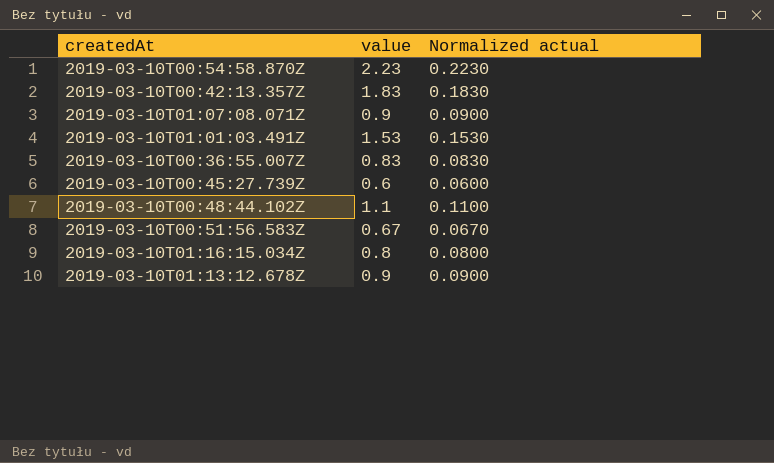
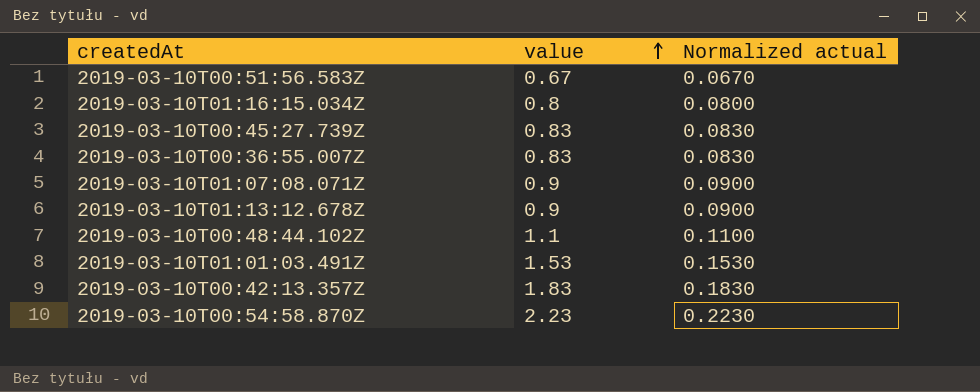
row order: none -> value ascending
2019-03-10T00:45:27.739Z | value: 0.6 -> 0.83
2019-03-10T00:45:27.739Z | Normalized actual: 0.0600 -> 0.0830

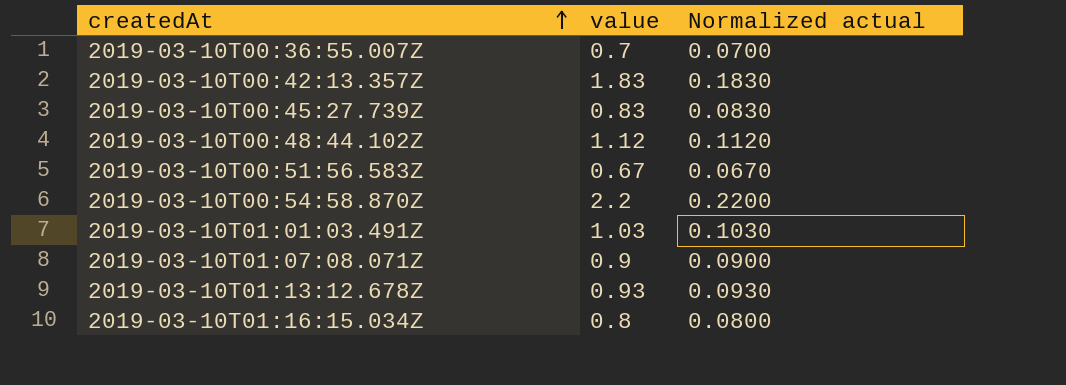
row order: value ascending -> createdAt ascending
2019-03-10T00:36:55.007Z | value: 0.83 -> 0.7
2019-03-10T00:36:55.007Z | Normalized actual: 0.0830 -> 0.0700
2019-03-10T00:48:44.102Z | value: 1.1 -> 1.12
2019-03-10T00:48:44.102Z | Normalized actual: 0.1100 -> 0.1120
2019-03-10T00:54:58.870Z | value: 2.23 -> 2.2
2019-03-10T00:54:58.870Z | Normalized actual: 0.2230 -> 0.2200
2019-03-10T01:01:03.491Z | value: 1.53 -> 1.03
2019-03-10T01:01:03.491Z | Normalized actual: 0.1530 -> 0.1030
2019-03-10T01:13:12.678Z | value: 0.9 -> 0.93
2019-03-10T01:13:12.678Z | Normalized actual: 0.0900 -> 0.0930

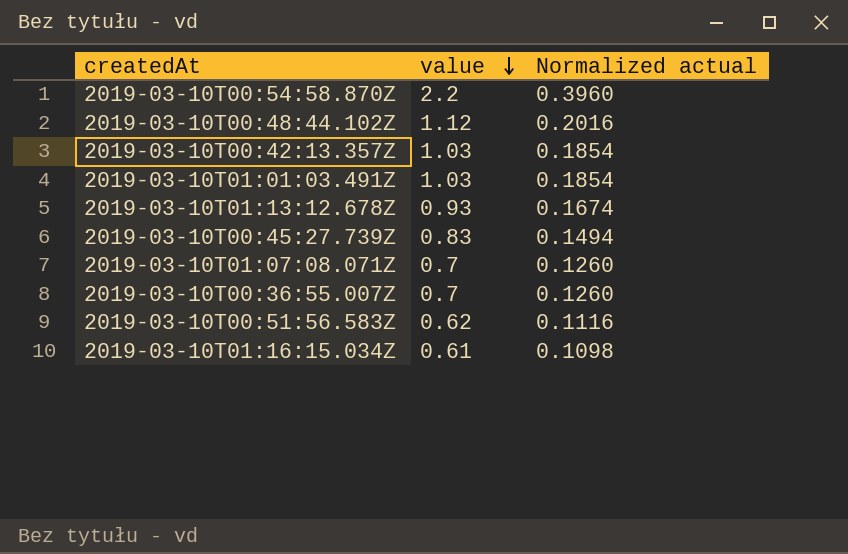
row order: createdAt ascending -> value descending
column Normalized actual | formula: [value] * 0.1 -> [value] * 0.18
2019-03-10T00:42:13.357Z | value: 1.83 -> 1.03
2019-03-10T01:07:08.071Z | value: 0.9 -> 0.7
2019-03-10T00:51:56.583Z | value: 0.67 -> 0.62
2019-03-10T01:16:15.034Z | value: 0.8 -> 0.61

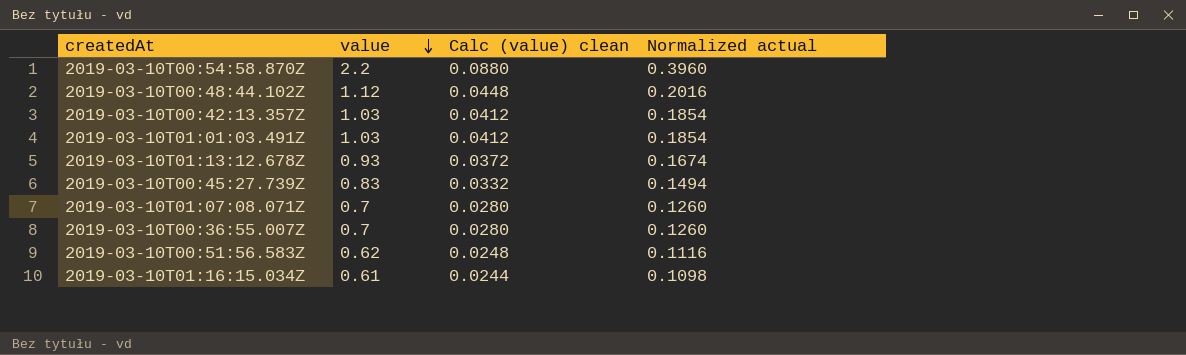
column Calc (value) clean | formula: none -> [value] * 0.04

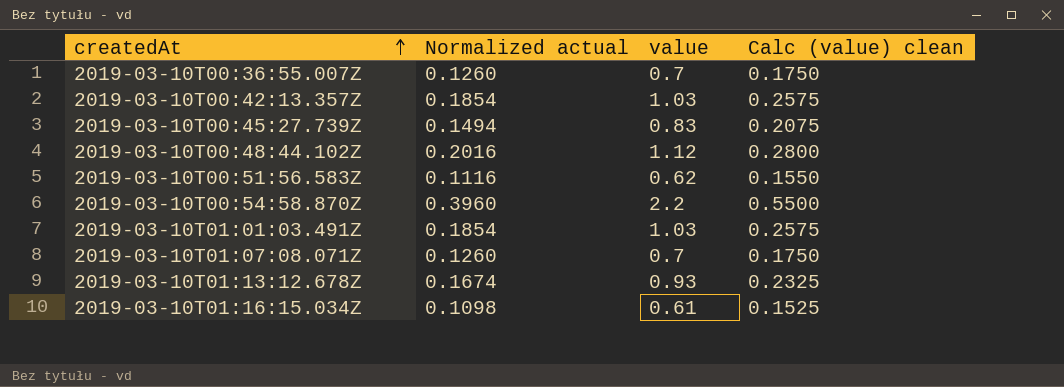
row order: value descending -> createdAt ascending
column Normalized actual | position: 4 -> 2
column Calc (value) clean | formula: [value] * 0.04 -> [value] * 0.25

